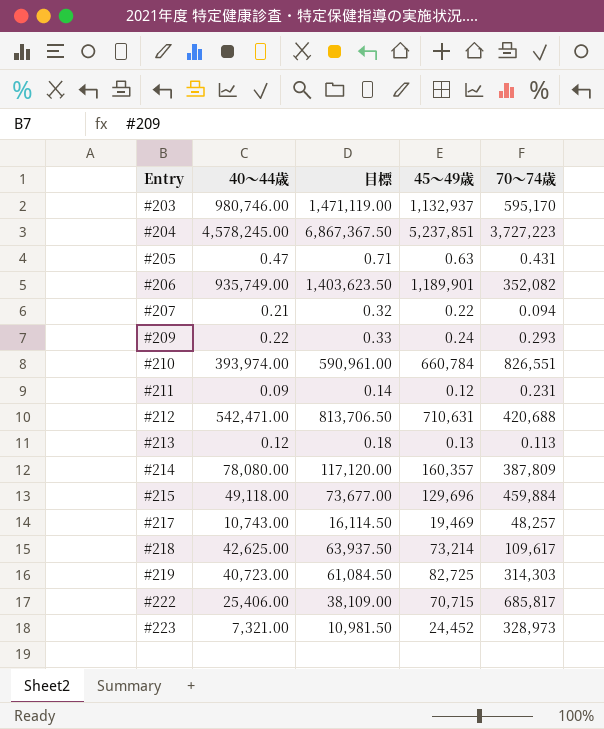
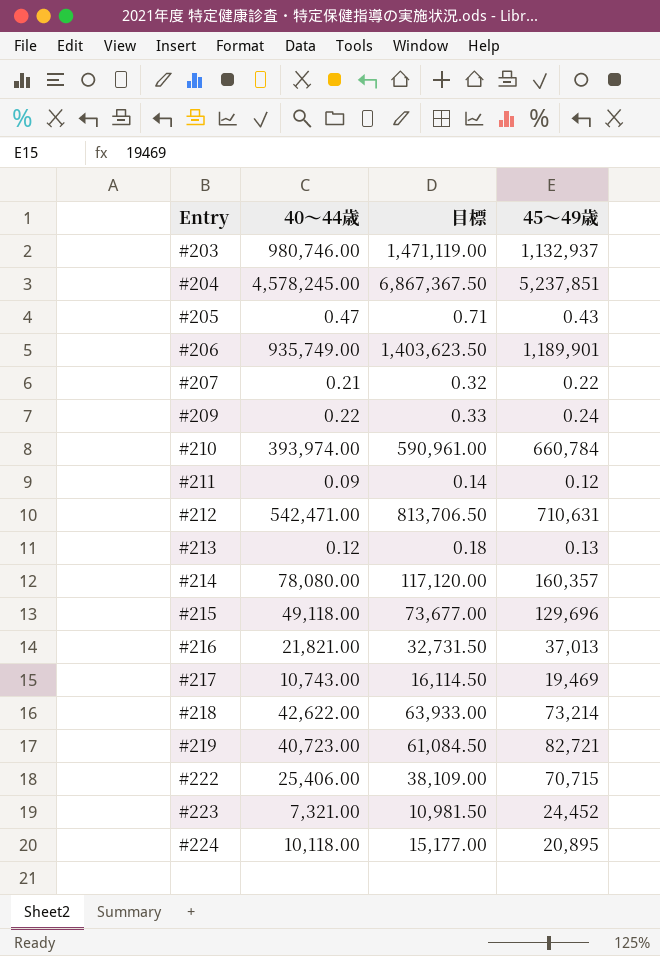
column 70～74歳 | position: 5 -> none
#205 | 45～49歳: 0.63 -> 0.43
row #216: none -> 21,821.00 | 32,731.50 | 37,013
#218 | 40～44歳: 42,625.00 -> 42,622.00
#218 | 目標: 63,937.50 -> 63,933.00
#219 | 45～49歳: 82,725 -> 82,721
row #224: none -> 10,118.00 | 15,177.00 | 20,895

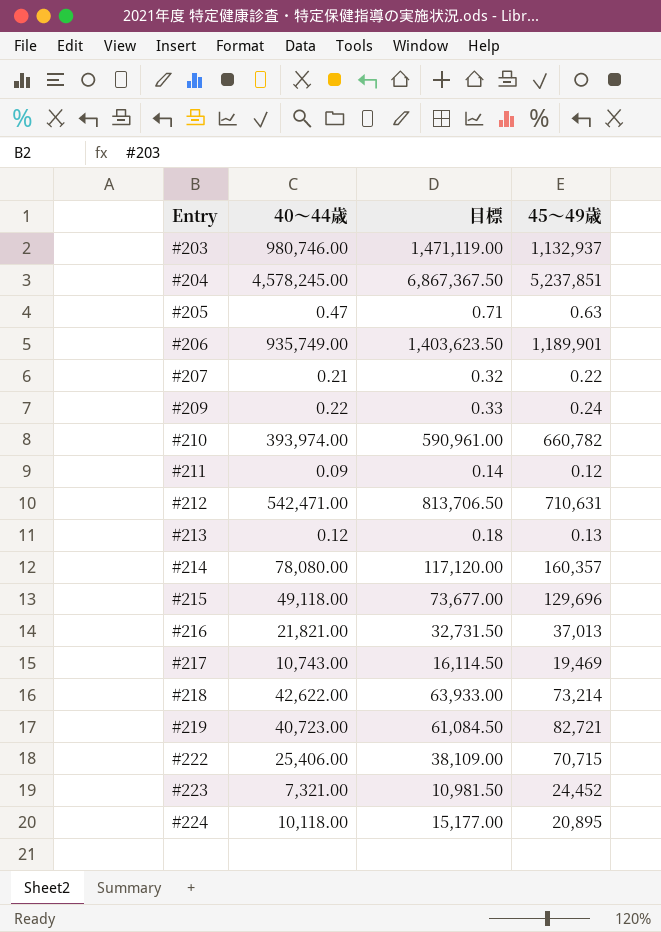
#205 | 45～49歳: 0.43 -> 0.63
#210 | 45～49歳: 660,784 -> 660,782

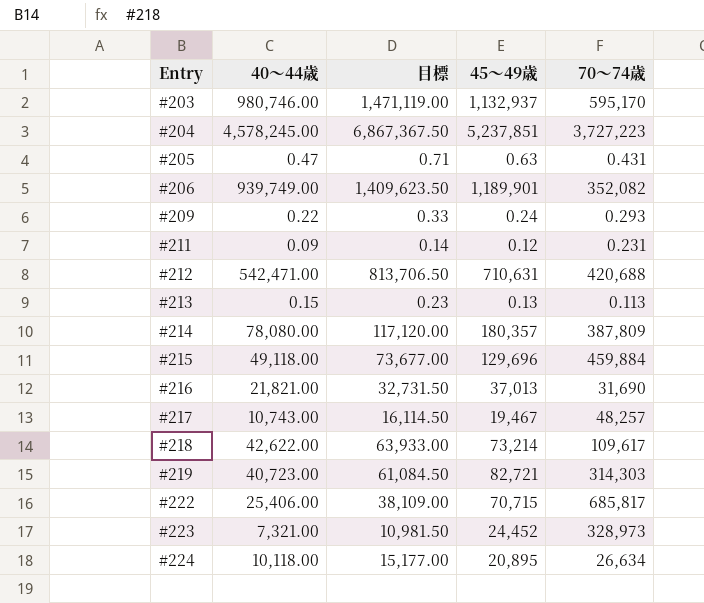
column 70～74歳 | position: none -> 5
row #207: 0.21 | 0.32 | 0.22 -> none
row #210: 393,974.00 | 590,961.00 | 660,782 -> none
#206 | 40～44歳: 935,749.00 -> 939,749.00
#206 | 目標: 1,403,623.50 -> 1,409,623.50
#213 | 40～44歳: 0.12 -> 0.15
#213 | 目標: 0.18 -> 0.23
#214 | 45～49歳: 160,357 -> 180,357
#217 | 45～49歳: 19,469 -> 19,467

